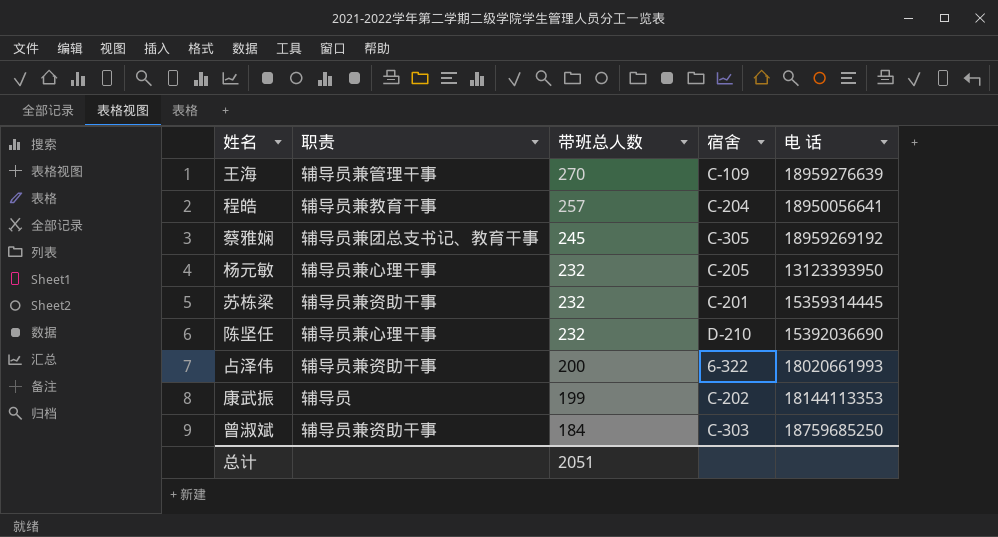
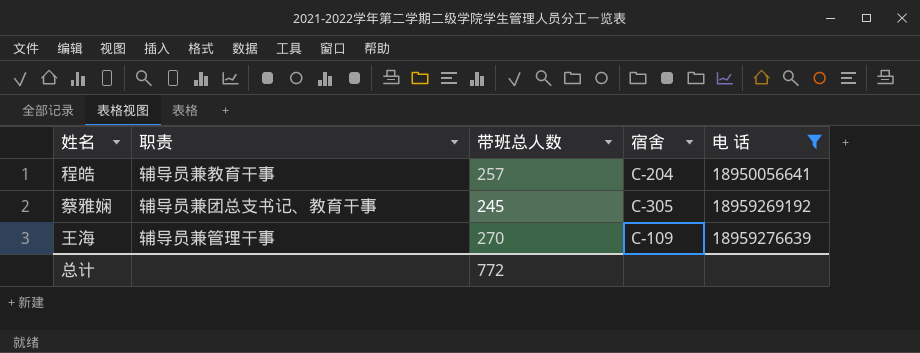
filter: none -> 电 话 >= 18950056641
row order: 带班总人数 descending -> 电 话 ascending
总计 | 带班总人数: 2051 -> 772

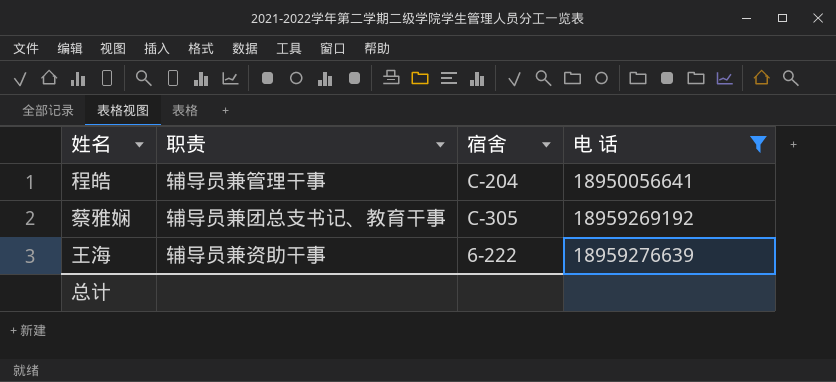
column 带班总人数 | position: 3 -> none
程皓 | 职责: 辅导员兼教育干事 -> 辅导员兼管理干事
王海 | 职责: 辅导员兼管理干事 -> 辅导员兼资助干事
王海 | 宿舍: C-109 -> 6-222

